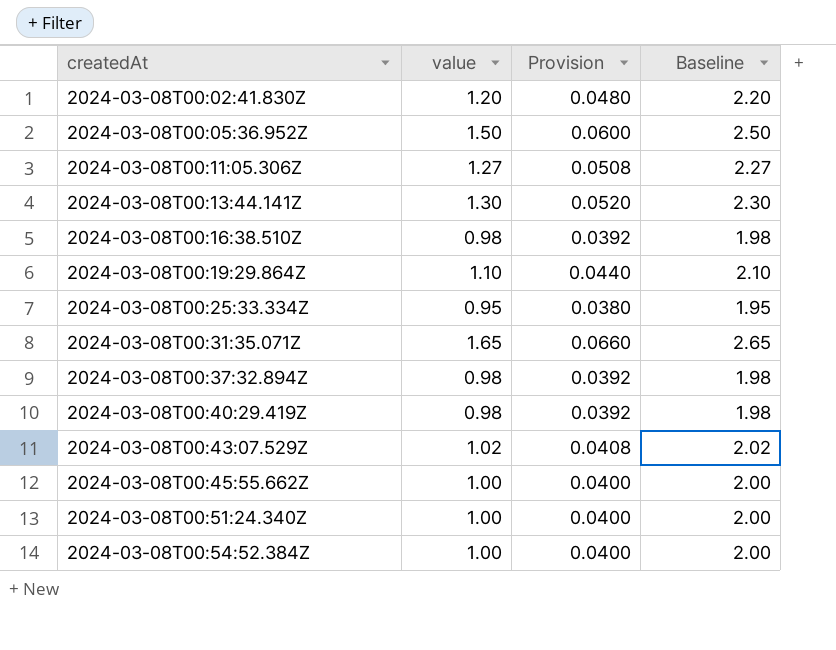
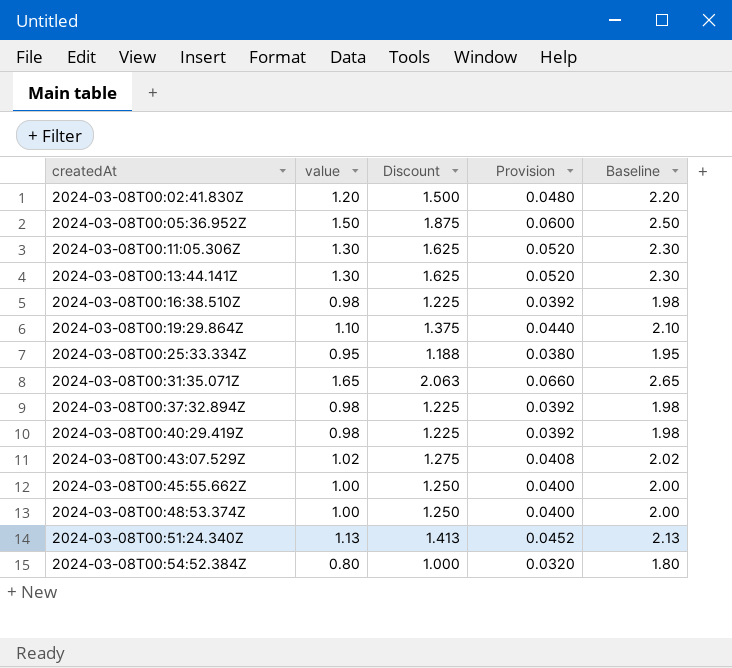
column Discount | formula: none -> [value] * 1.25
2024-03-08T00:11:05.306Z | value: 1.27 -> 1.30
2024-03-08T00:11:05.306Z | Provision: 0.0508 -> 0.0520
2024-03-08T00:11:05.306Z | Baseline: 2.27 -> 2.30
row 2024-03-08T00:48:53.374Z: none -> 1.00 | 1.250 | 0.0400 | 2.00
2024-03-08T00:51:24.340Z | value: 1.00 -> 1.13
2024-03-08T00:51:24.340Z | Provision: 0.0400 -> 0.0452
2024-03-08T00:51:24.340Z | Baseline: 2.00 -> 2.13
2024-03-08T00:54:52.384Z | value: 1.00 -> 0.80
2024-03-08T00:54:52.384Z | Provision: 0.0400 -> 0.0320
2024-03-08T00:54:52.384Z | Baseline: 2.00 -> 1.80

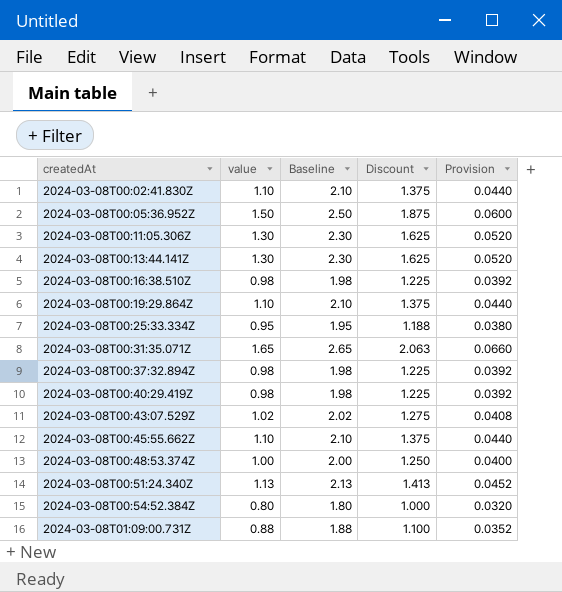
column Baseline | position: 5 -> 3
2024-03-08T00:02:41.830Z | value: 1.20 -> 1.10
2024-03-08T00:02:41.830Z | Baseline: 2.20 -> 2.10
2024-03-08T00:02:41.830Z | Discount: 1.500 -> 1.375
2024-03-08T00:02:41.830Z | Provision: 0.0480 -> 0.0440
2024-03-08T00:45:55.662Z | value: 1.00 -> 1.10
2024-03-08T00:45:55.662Z | Baseline: 2.00 -> 2.10
2024-03-08T00:45:55.662Z | Discount: 1.250 -> 1.375
2024-03-08T00:45:55.662Z | Provision: 0.0400 -> 0.0440
row 2024-03-08T01:09:00.731Z: none -> 0.88 | 1.88 | 1.100 | 0.0352

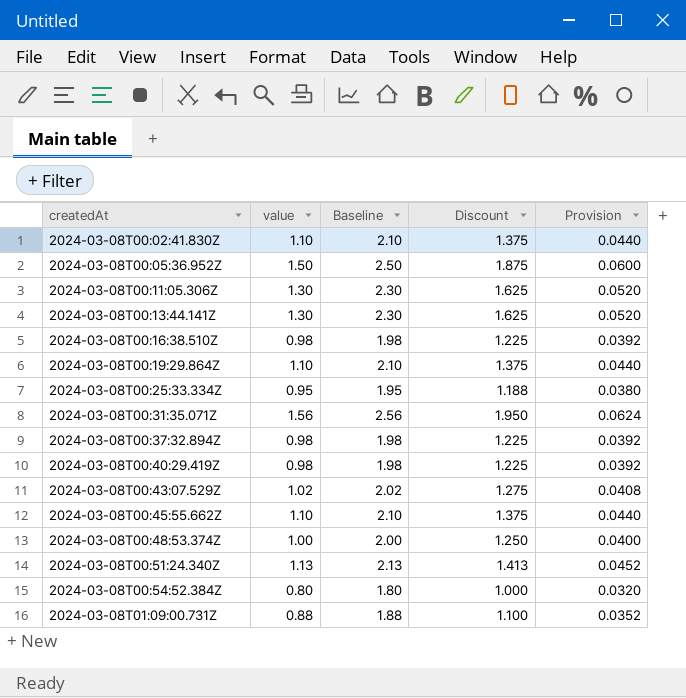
2024-03-08T00:31:35.071Z | value: 1.65 -> 1.56
2024-03-08T00:31:35.071Z | Baseline: 2.65 -> 2.56
2024-03-08T00:31:35.071Z | Discount: 2.063 -> 1.950
2024-03-08T00:31:35.071Z | Provision: 0.0660 -> 0.0624

